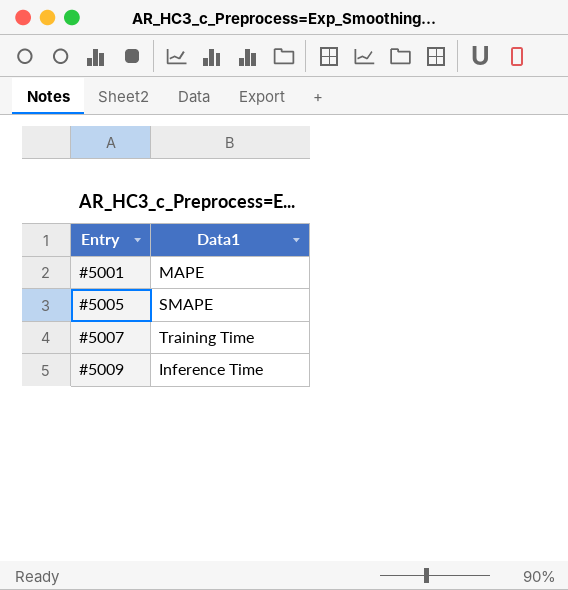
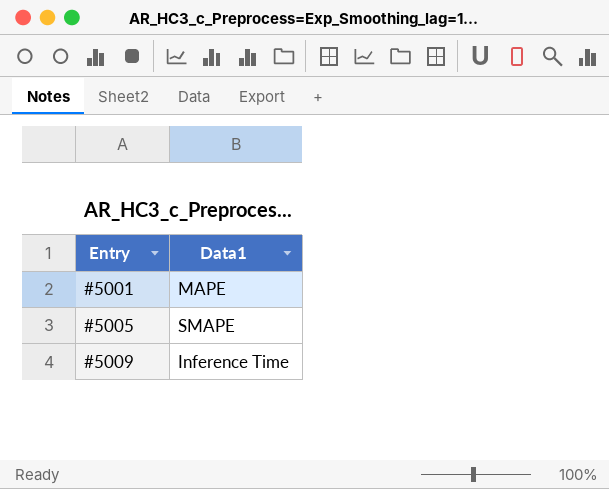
row #5007: Training Time -> none

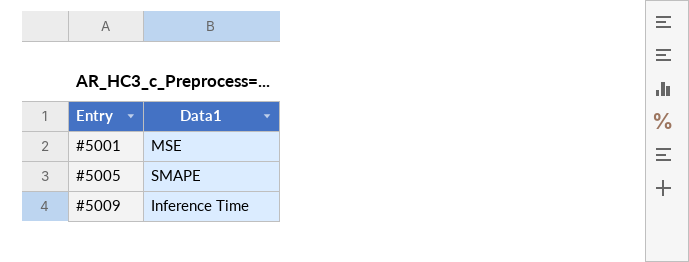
#5001 | Data1: MAPE -> MSE

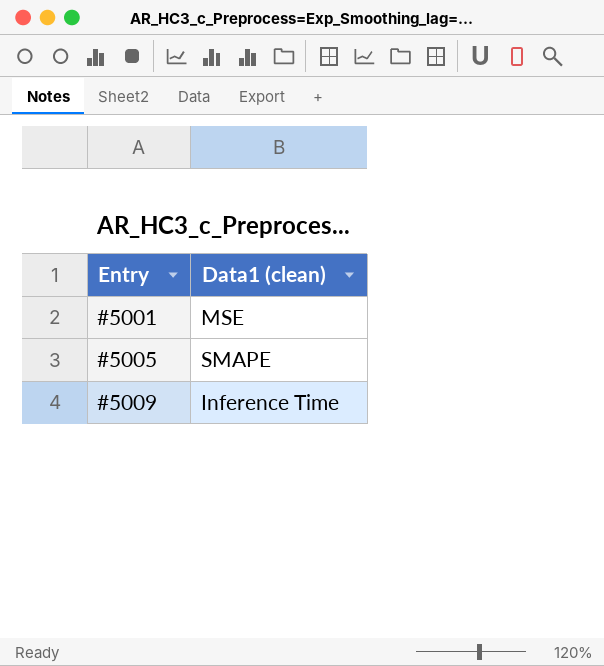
column name: Data1 -> Data1 (clean)

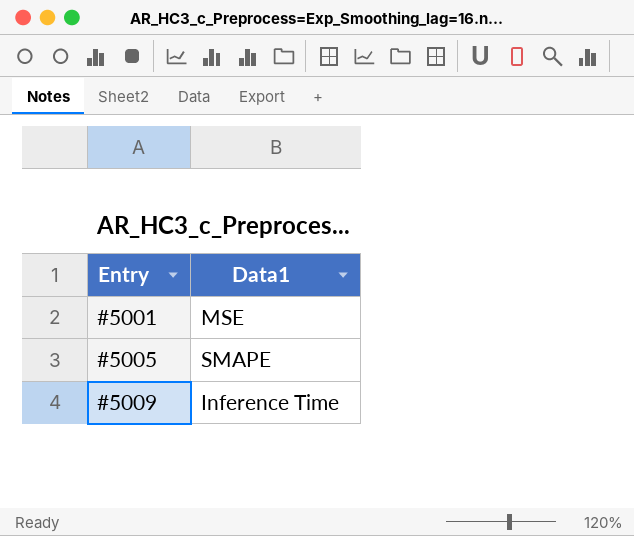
column name: Data1 (clean) -> Data1

